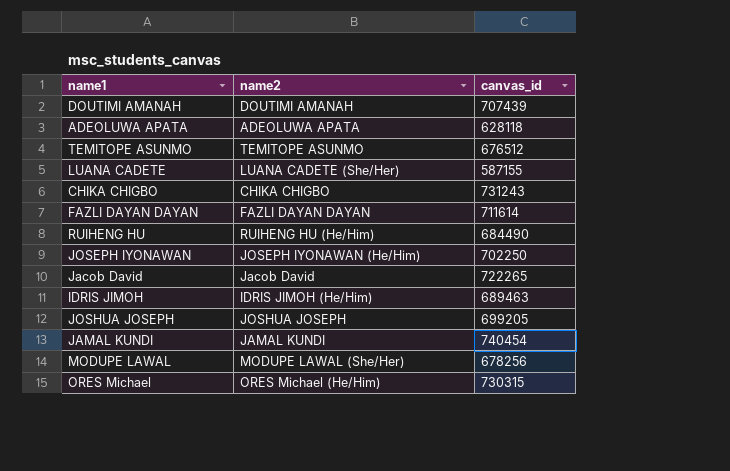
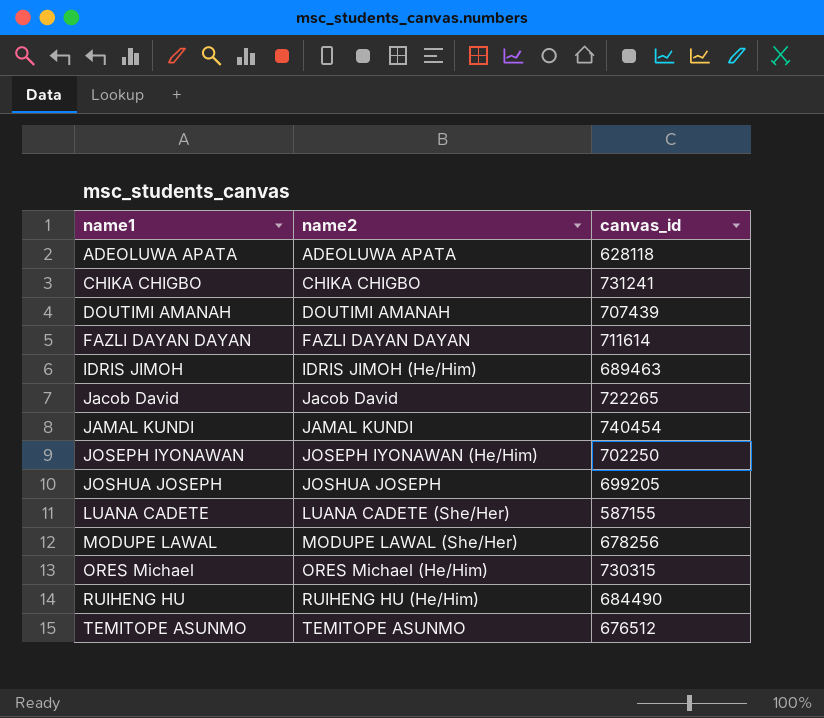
row order: none -> name1 ascending
CHIKA CHIGBO | canvas_id: 731243 -> 731241

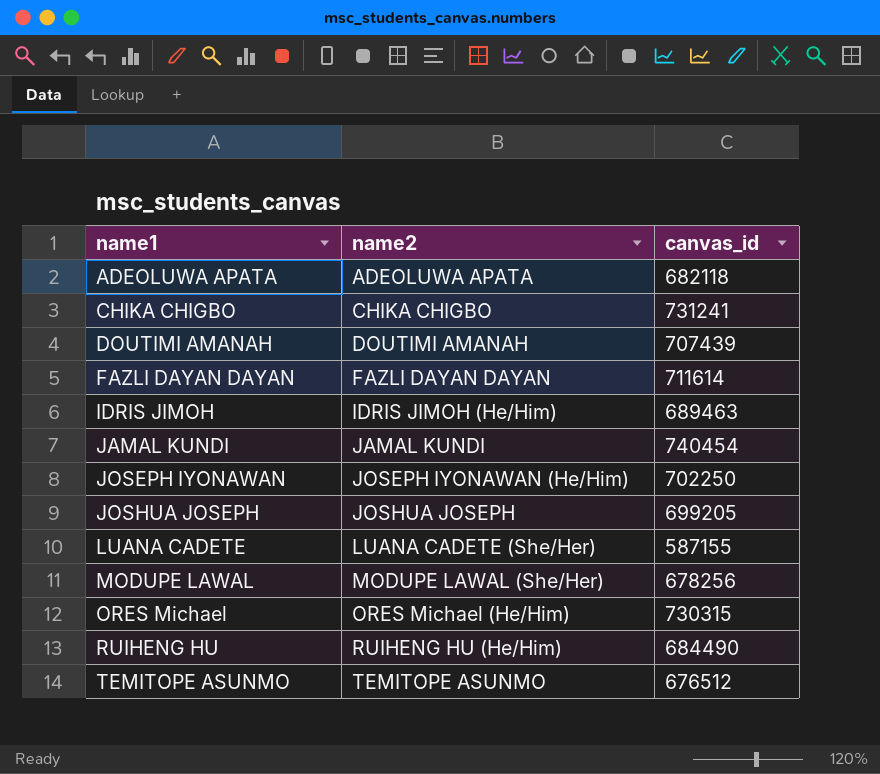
row Jacob David: Jacob David | 722265 -> none
ADEOLUWA APATA | canvas_id: 628118 -> 682118

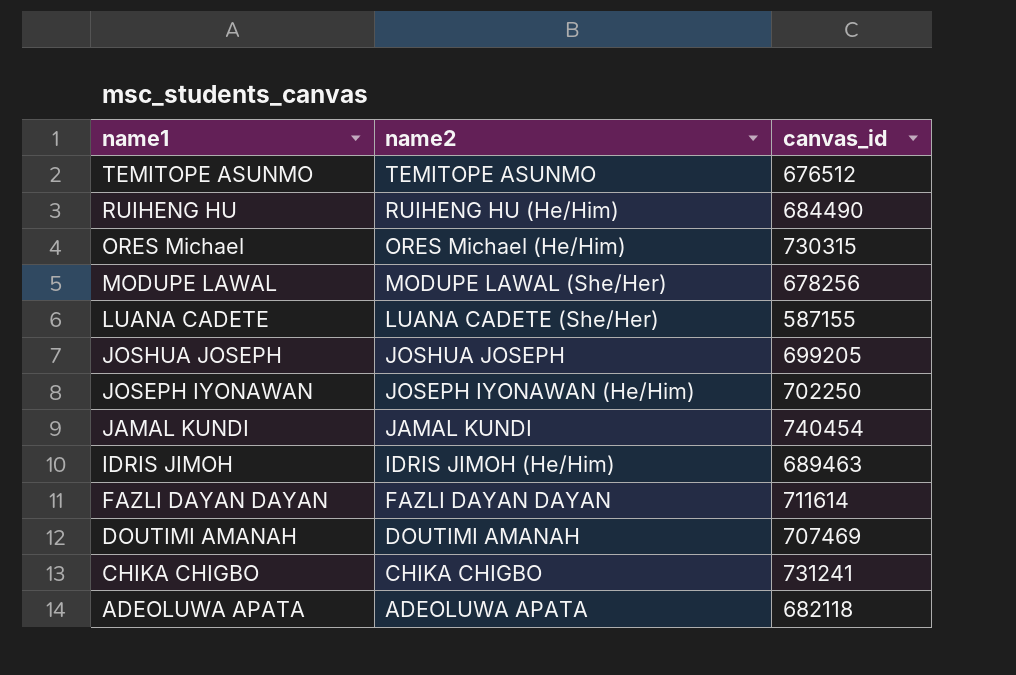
row order: name1 ascending -> name1 descending
DOUTIMI AMANAH | canvas_id: 707439 -> 707469

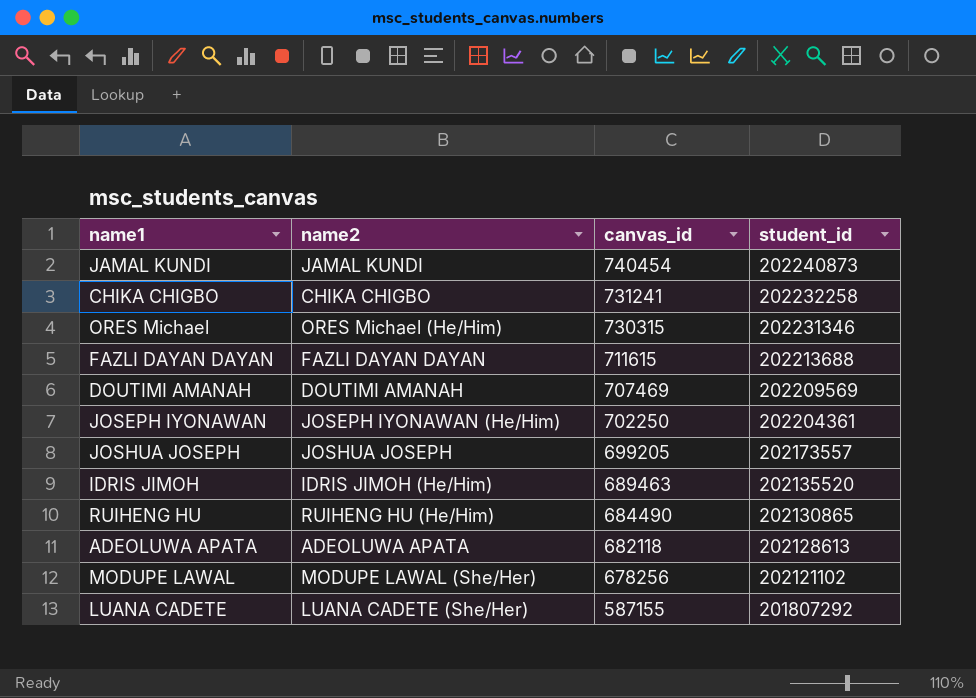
row order: name1 descending -> canvas_id descending
column student_id | position: none -> 4
row TEMITOPE ASUNMO: TEMITOPE ASUNMO | 676512 -> none
FAZLI DAYAN DAYAN | canvas_id: 711614 -> 711615

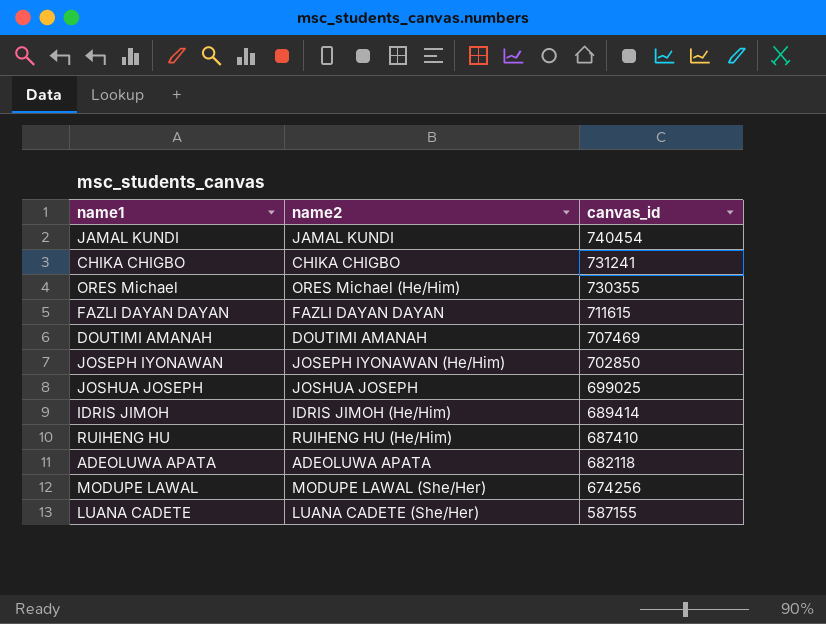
column student_id | position: 4 -> none
ORES Michael | canvas_id: 730315 -> 730355
JOSEPH IYONAWAN | canvas_id: 702250 -> 702850
JOSHUA JOSEPH | canvas_id: 699205 -> 699025
IDRIS JIMOH | canvas_id: 689463 -> 689414
RUIHENG HU | canvas_id: 684490 -> 687410
MODUPE LAWAL | canvas_id: 678256 -> 674256

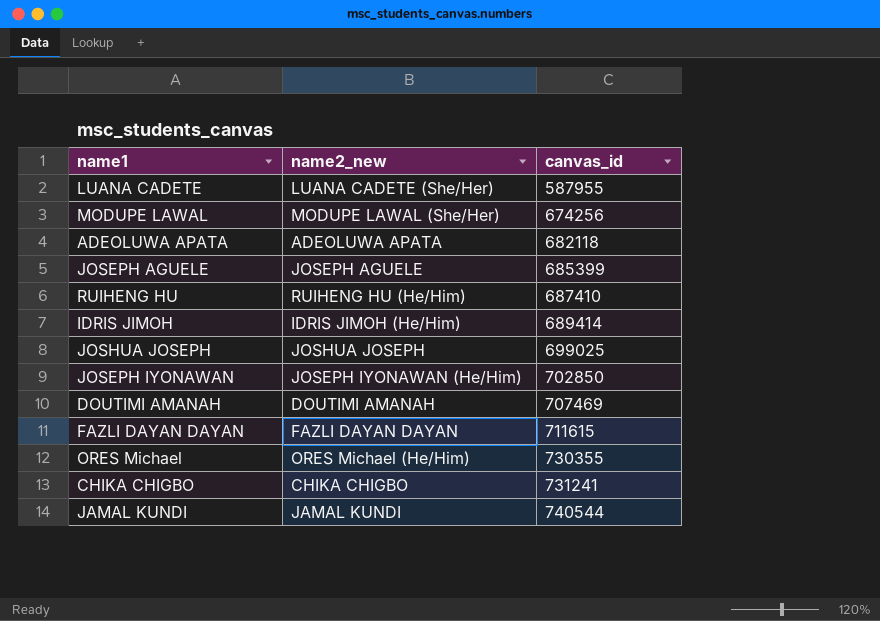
row order: canvas_id descending -> canvas_id ascending
column name: name2 -> name2_new
LUANA CADETE | canvas_id: 587155 -> 587955
row JOSEPH AGUELE: none -> JOSEPH AGUELE | 685399
JAMAL KUNDI | canvas_id: 740454 -> 740544

